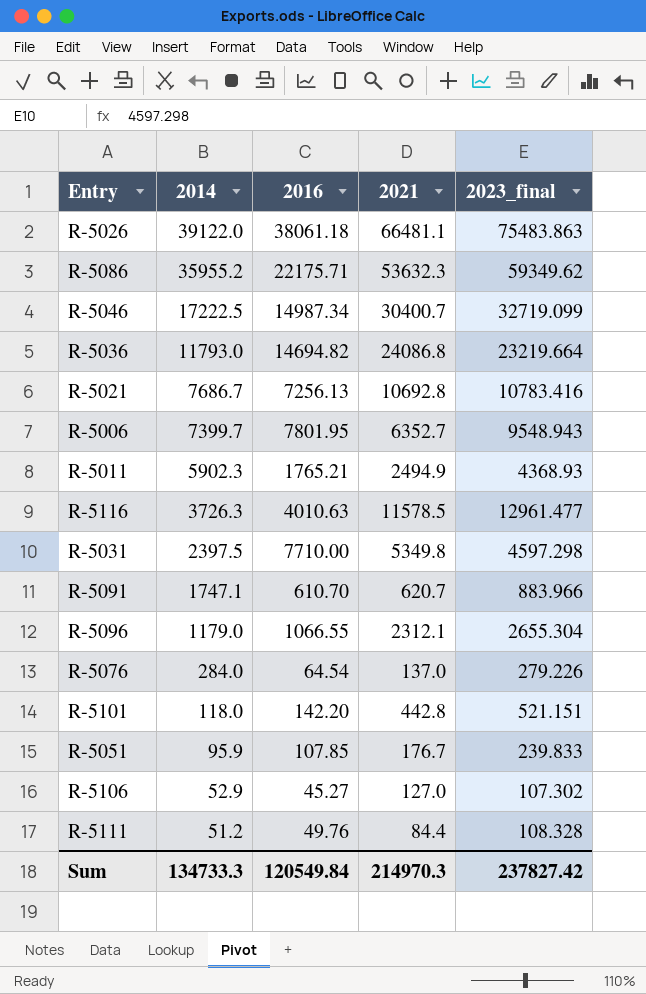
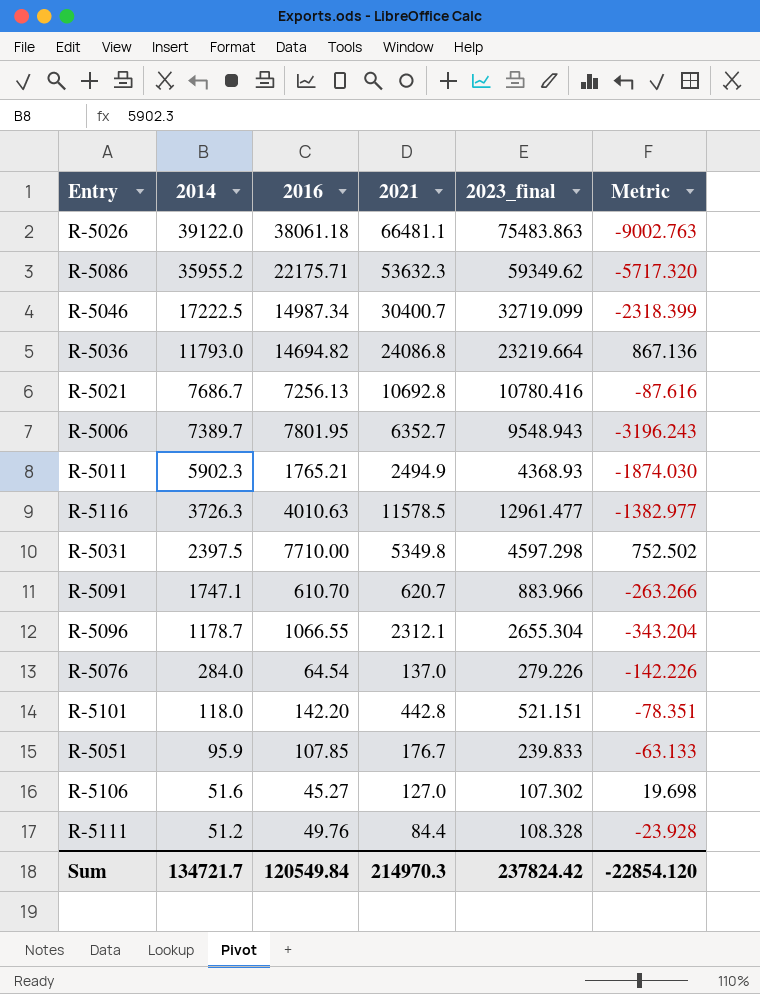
column Metric | formula: none -> [2021] - [2023_final]
R-5021 | 2023_final: 10783.416 -> 10780.416
R-5006 | 2014: 7399.7 -> 7389.7
R-5096 | 2014: 1179.0 -> 1178.7
R-5106 | 2014: 52.9 -> 51.6
Sum | 2014: 134733.3 -> 134721.7
Sum | 2023_final: 237827.42 -> 237824.42

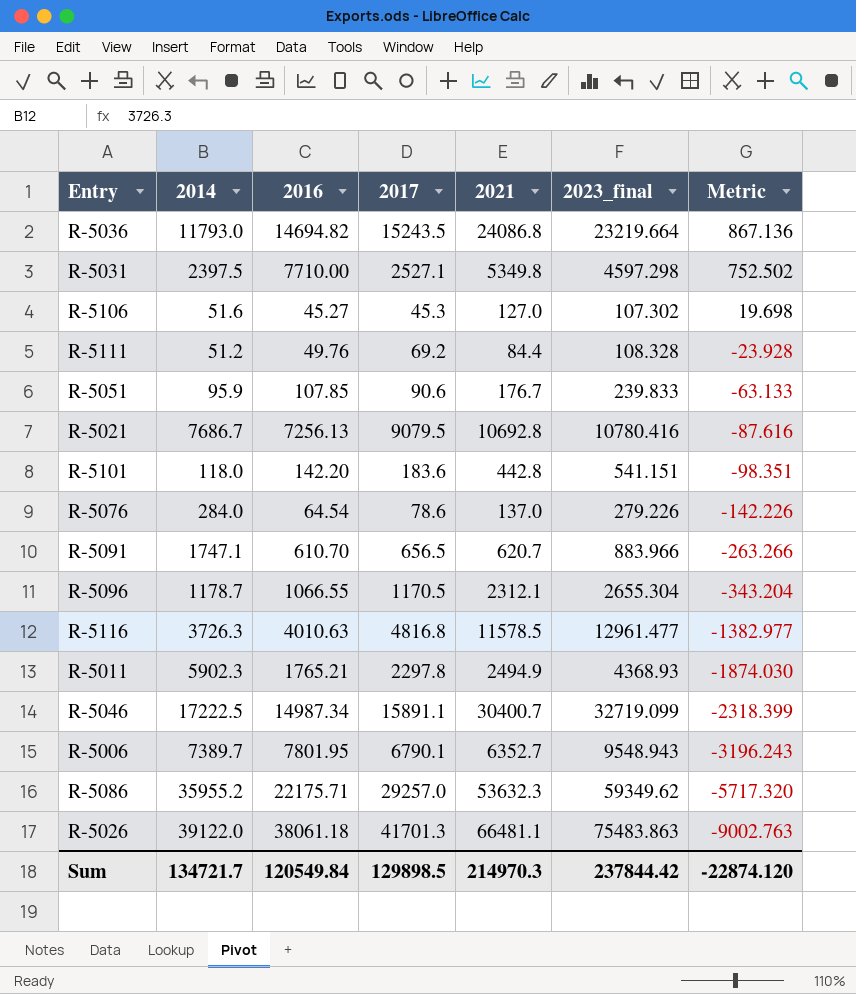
row order: 2014 descending -> Metric descending
column 2017 | position: none -> 4
R-5101 | 2023_final: 521.151 -> 541.151
R-5101 | Metric: -78.351 -> -98.351
Sum | 2023_final: 237824.42 -> 237844.42
Sum | Metric: -22854.120 -> -22874.120

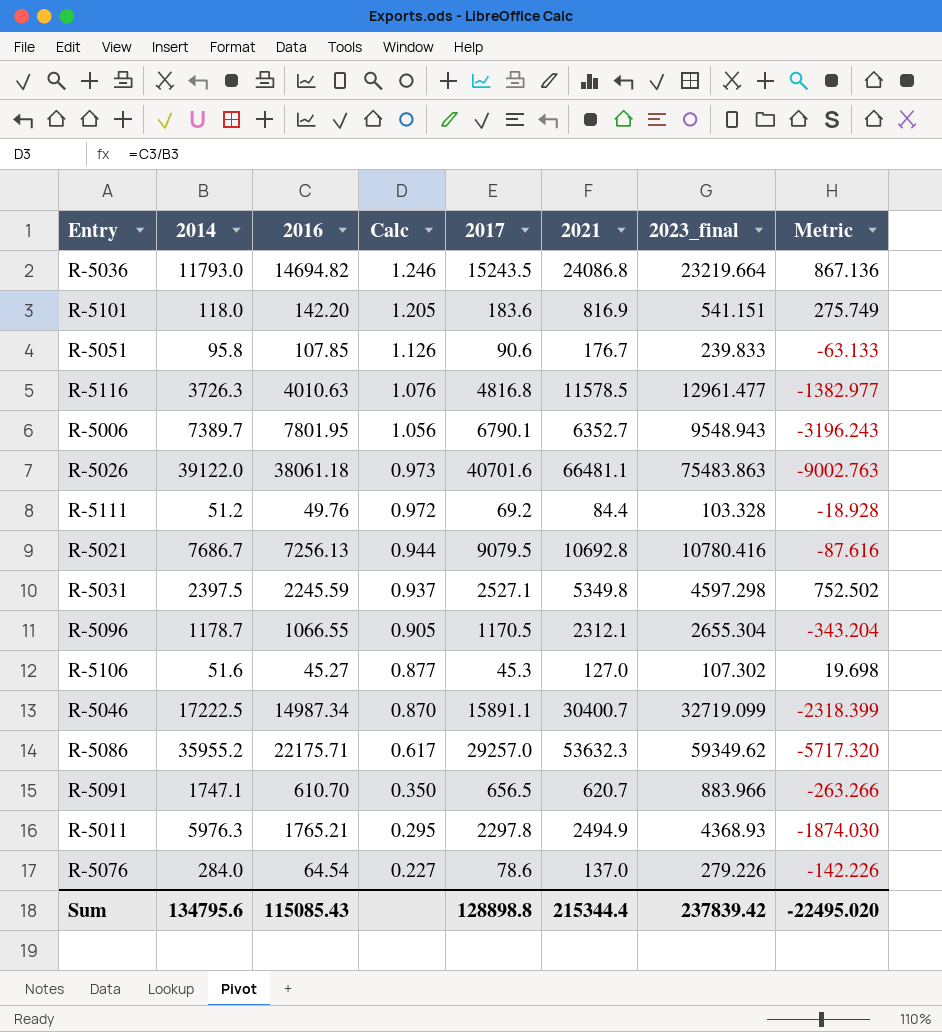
row order: Metric descending -> Calc descending
column Calc | formula: none -> [2016] / [2014]
R-5101 | 2021: 442.8 -> 816.9
R-5101 | Metric: -98.351 -> 275.749
R-5051 | 2014: 95.9 -> 95.8
R-5026 | 2017: 41701.3 -> 40701.6
R-5111 | 2023_final: 108.328 -> 103.328
R-5111 | Metric: -23.928 -> -18.928
R-5031 | 2016: 7710.00 -> 2245.59
R-5011 | 2014: 5902.3 -> 5976.3
Sum | 2014: 134721.7 -> 134795.6
Sum | 2016: 120549.84 -> 115085.43
Sum | 2017: 129898.5 -> 128898.8
Sum | 2021: 214970.3 -> 215344.4
Sum | 2023_final: 237844.42 -> 237839.42
Sum | Metric: -22874.120 -> -22495.020

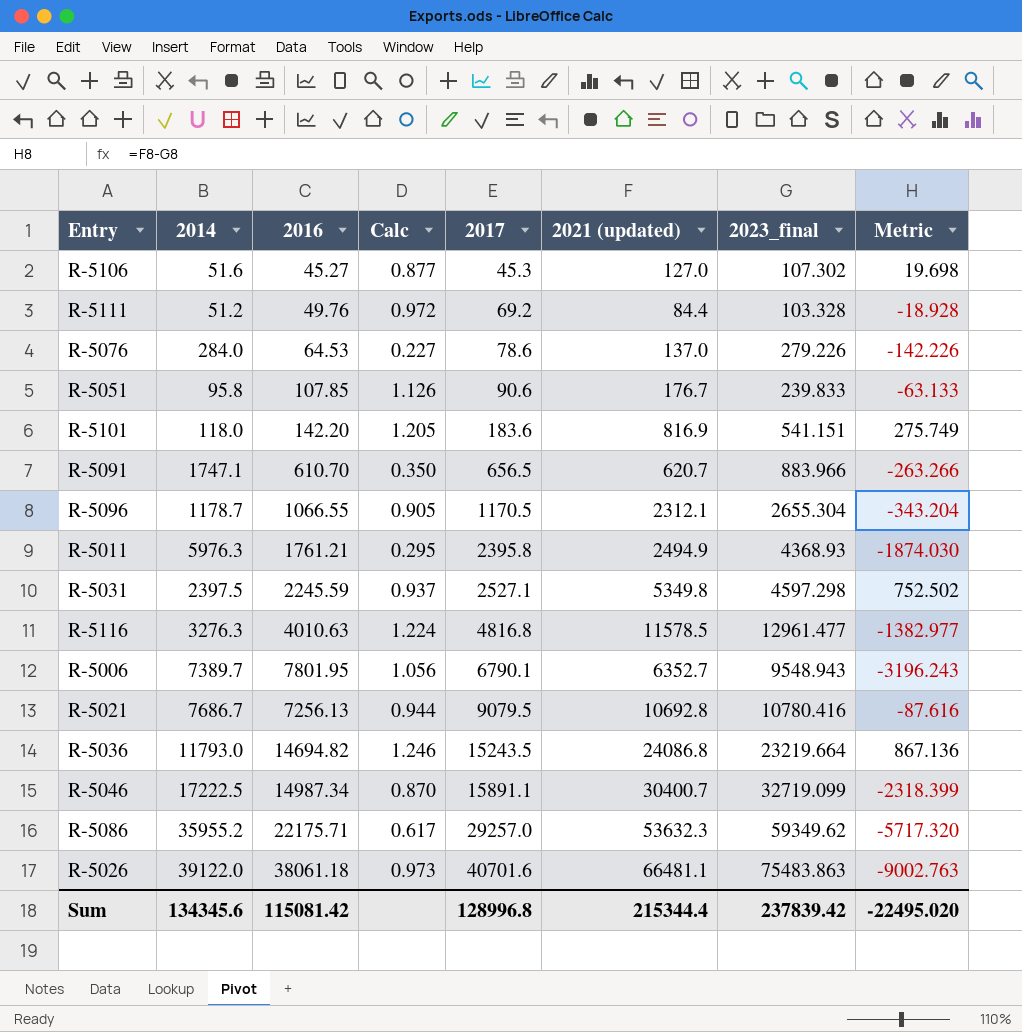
row order: Calc descending -> 2017 ascending
column name: 2021 -> 2021 (updated)
R-5076 | 2016: 64.54 -> 64.53
R-5011 | 2016: 1765.21 -> 1761.21
R-5011 | 2017: 2297.8 -> 2395.8
R-5116 | 2014: 3726.3 -> 3276.3
R-5116 | Calc: 1.076 -> 1.224
Sum | 2014: 134795.6 -> 134345.6
Sum | 2016: 115085.43 -> 115081.42
Sum | 2017: 128898.8 -> 128996.8

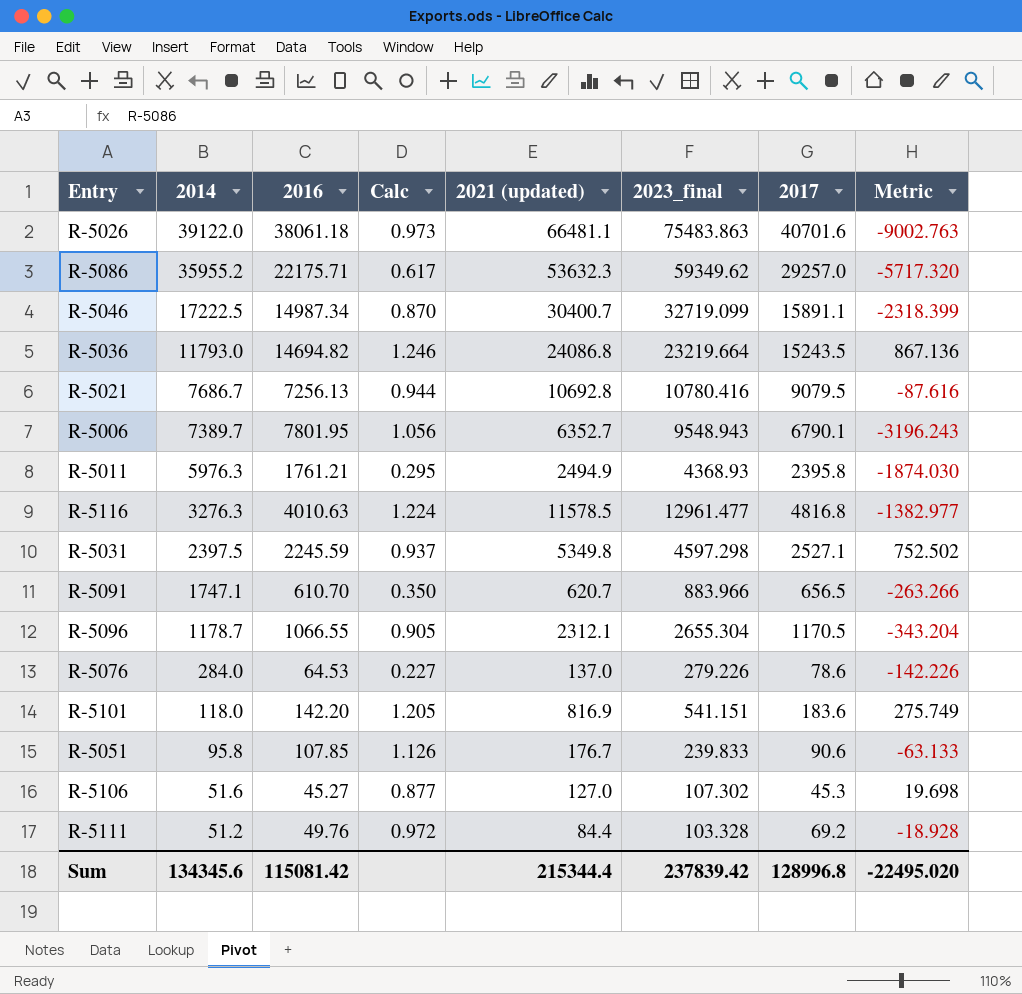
row order: 2017 ascending -> 2014 descending
column 2017 | position: 5 -> 7

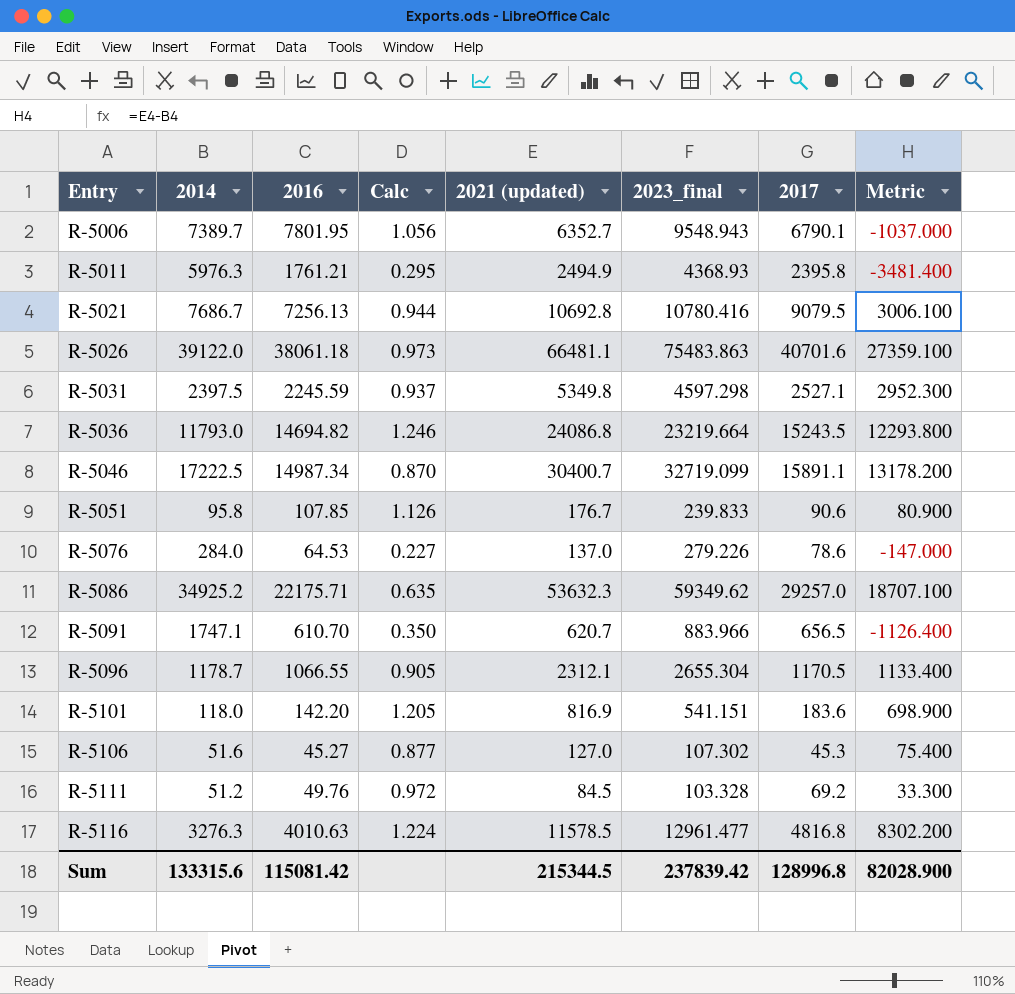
row order: 2014 descending -> Entry ascending
column Metric | formula: [2021 (updated)] - [2023_final] -> [2021 (updated)] - [2014]
R-5086 | 2014: 35955.2 -> 34925.2
R-5086 | Calc: 0.617 -> 0.635
R-5111 | 2021 (updated): 84.4 -> 84.5
Sum | 2014: 134345.6 -> 133315.6
Sum | 2021 (updated): 215344.4 -> 215344.5
Sum | Metric: -22495.020 -> 82028.900

